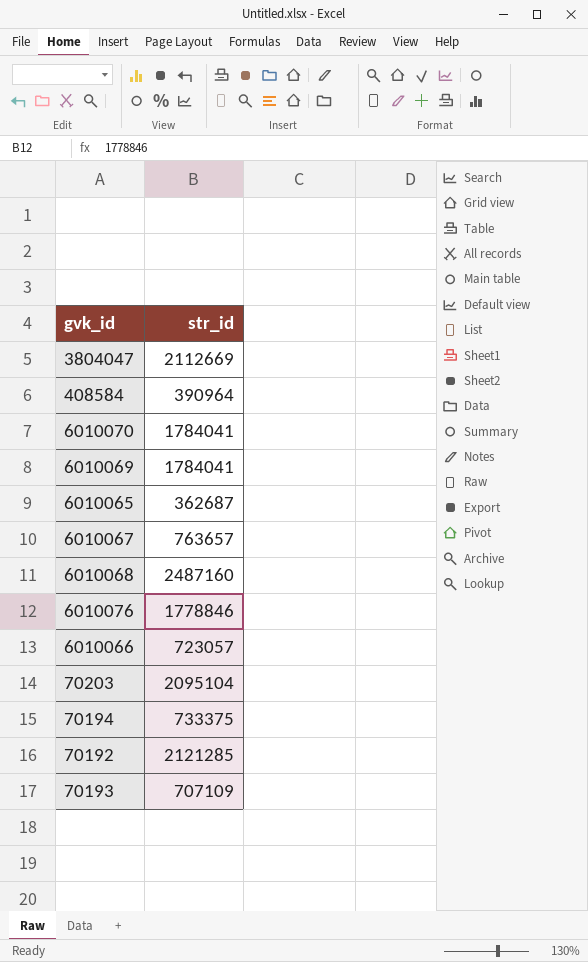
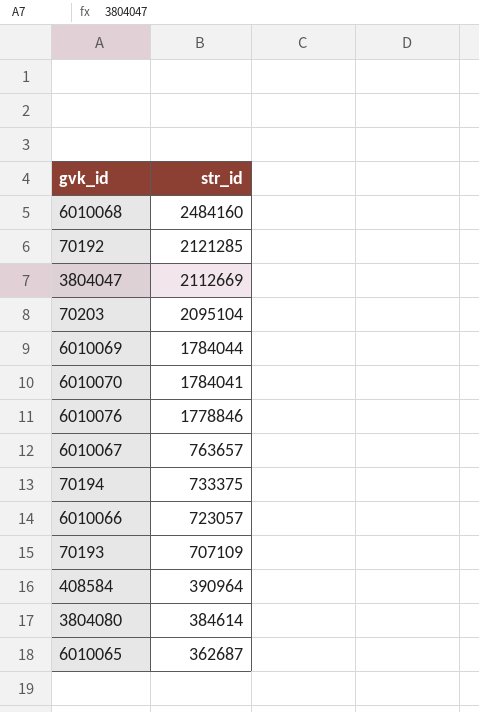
row order: none -> str_id descending
6010068 | str_id: 2487160 -> 2484160
6010069 | str_id: 1784041 -> 1784044
row 3804080: none -> 384614

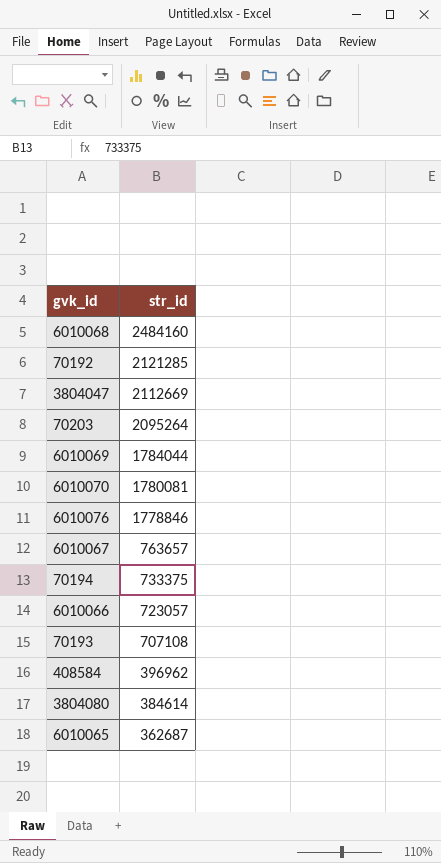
70203 | str_id: 2095104 -> 2095264
6010070 | str_id: 1784041 -> 1780081
70193 | str_id: 707109 -> 707108
408584 | str_id: 390964 -> 396962

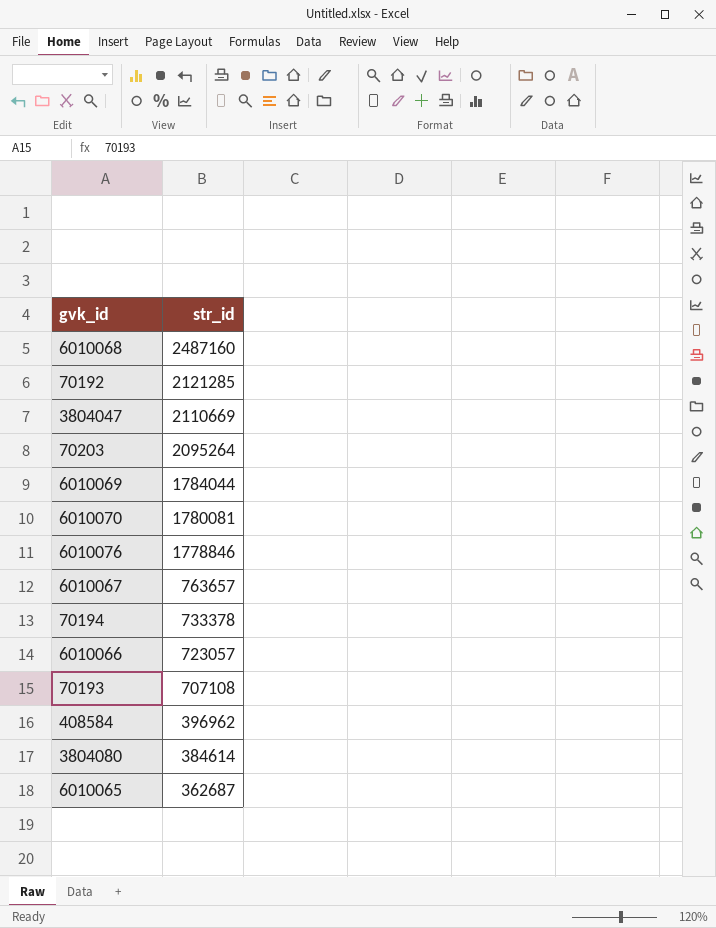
6010068 | str_id: 2484160 -> 2487160
3804047 | str_id: 2112669 -> 2110669
70194 | str_id: 733375 -> 733378

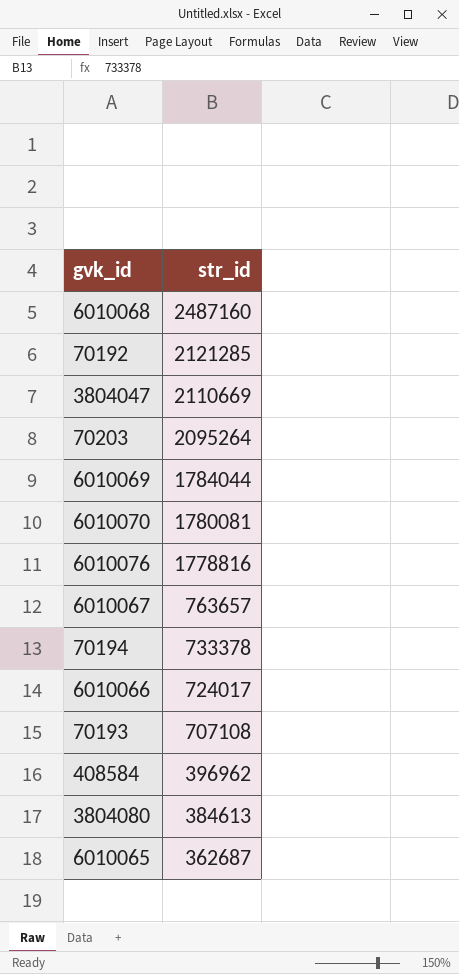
6010076 | str_id: 1778846 -> 1778816
6010066 | str_id: 723057 -> 724017
3804080 | str_id: 384614 -> 384613

